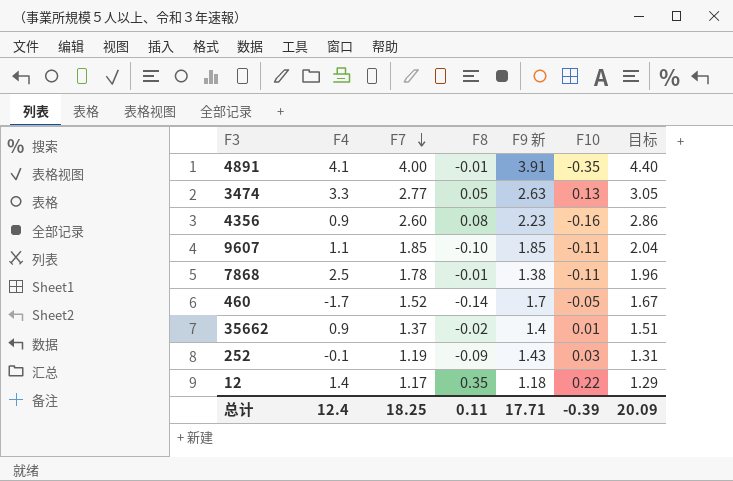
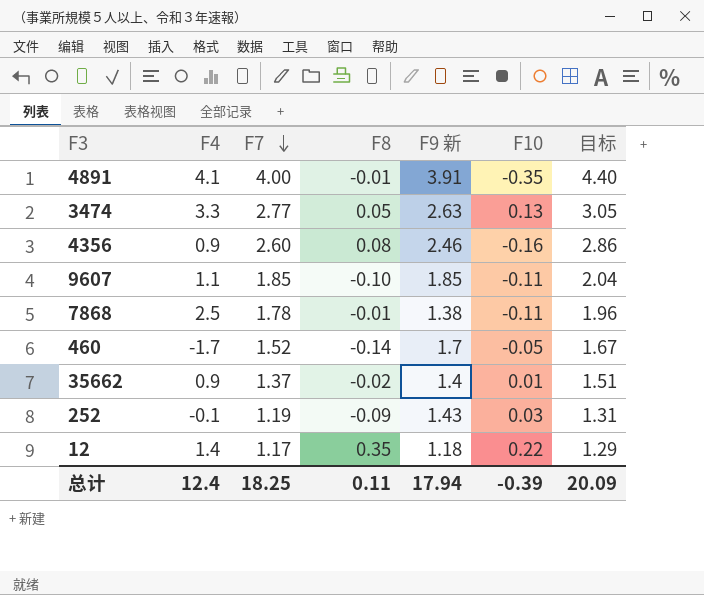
4356 | F9 新: 2.23 -> 2.46
总计 | F9 新: 17.71 -> 17.94

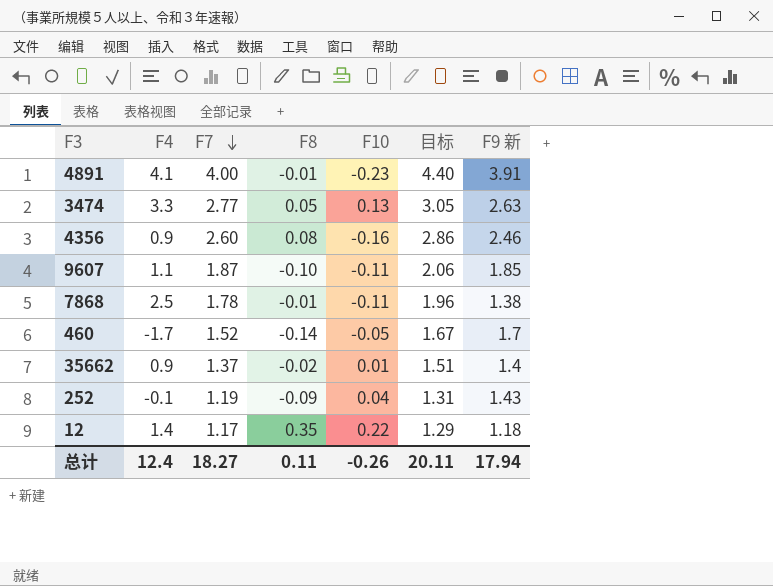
column F9 新 | position: 5 -> 7
4891 | F10: -0.35 -> -0.23
9607 | F7: 1.85 -> 1.87
9607 | 目标: 2.04 -> 2.06
252 | F10: 0.03 -> 0.04
总计 | F7: 18.25 -> 18.27
总计 | F10: -0.39 -> -0.26
总计 | 目标: 20.09 -> 20.11

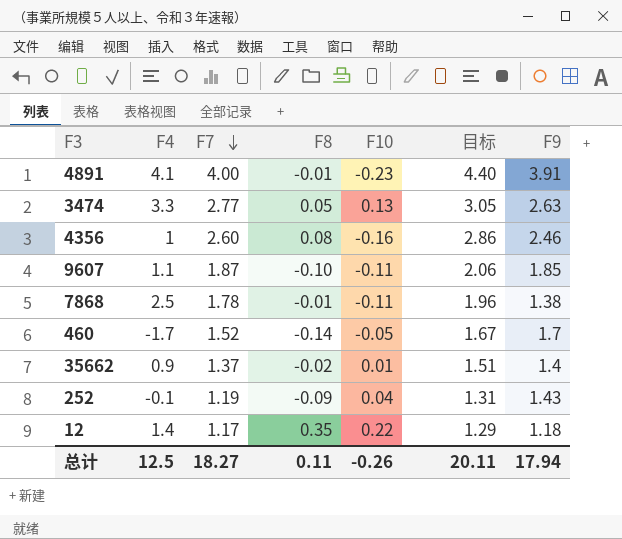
column name: F9 新 -> F9
4356 | F4: 0.9 -> 1
总计 | F4: 12.4 -> 12.5

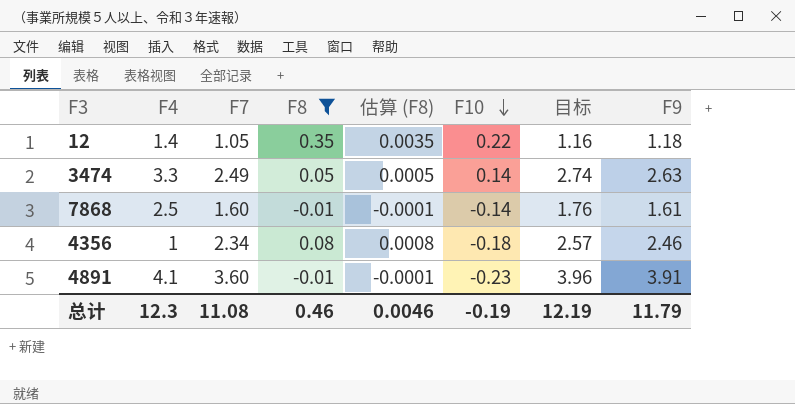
filter: none -> F8 >= -0.01
row order: F7 descending -> F10 descending
column 估算 (F8) | formula: none -> [F8] * 0.01
12 | F7: 1.17 -> 1.05
12 | 目标: 1.29 -> 1.16
3474 | F7: 2.77 -> 2.49
3474 | F10: 0.13 -> 0.14
3474 | 目标: 3.05 -> 2.74
7868 | F7: 1.78 -> 1.60
7868 | F10: -0.11 -> -0.14
7868 | 目标: 1.96 -> 1.76
7868 | F9: 1.38 -> 1.61
4356 | F7: 2.60 -> 2.34
4356 | F10: -0.16 -> -0.18
4356 | 目标: 2.86 -> 2.57
4891 | F7: 4.00 -> 3.60
4891 | 目标: 4.40 -> 3.96
总计 | F4: 12.5 -> 12.3
总计 | F7: 18.27 -> 11.08
总计 | F8: 0.11 -> 0.46
总计 | F10: -0.26 -> -0.19
总计 | 目标: 20.11 -> 12.19
总计 | F9: 17.94 -> 11.79

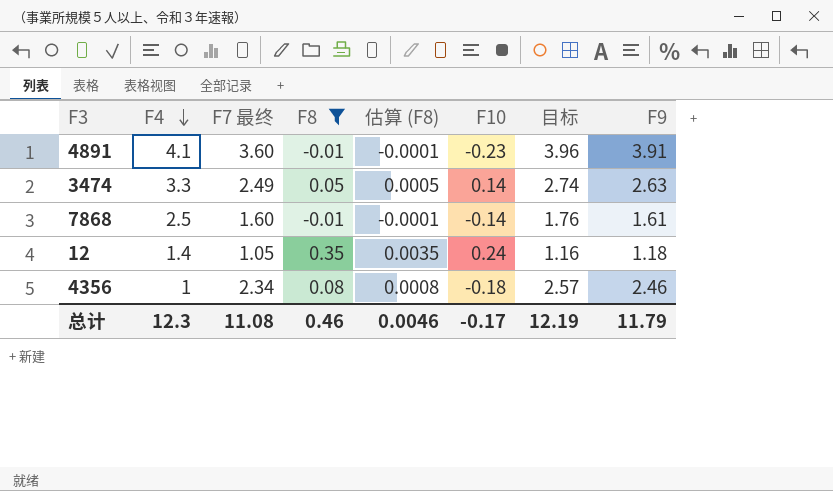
row order: F10 descending -> F4 descending
column name: F7 -> F7 最终
12 | F10: 0.22 -> 0.24
总计 | F10: -0.19 -> -0.17

